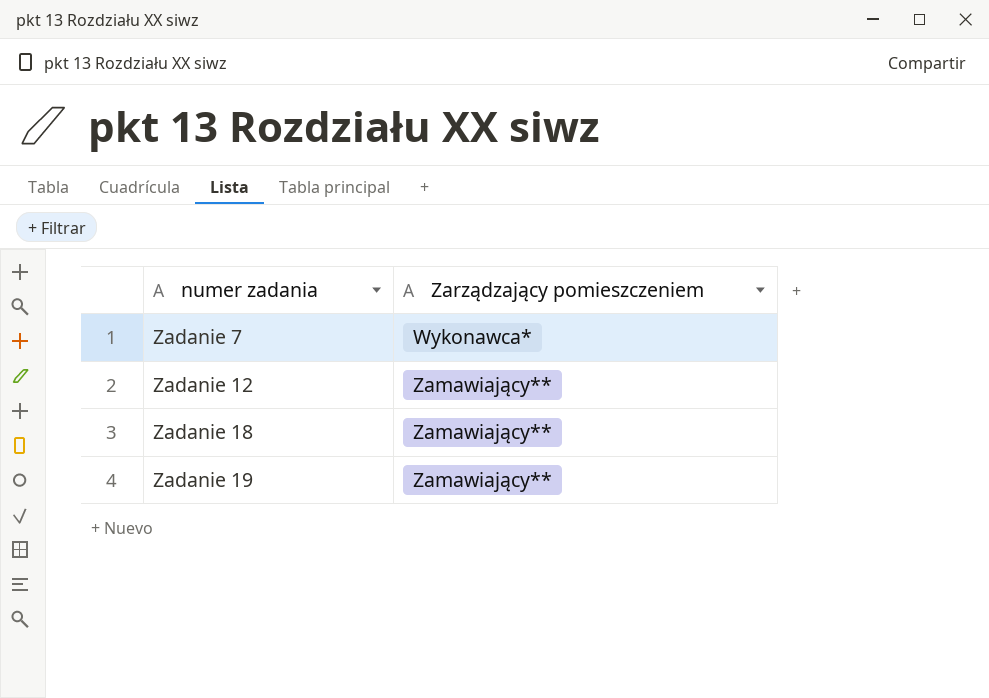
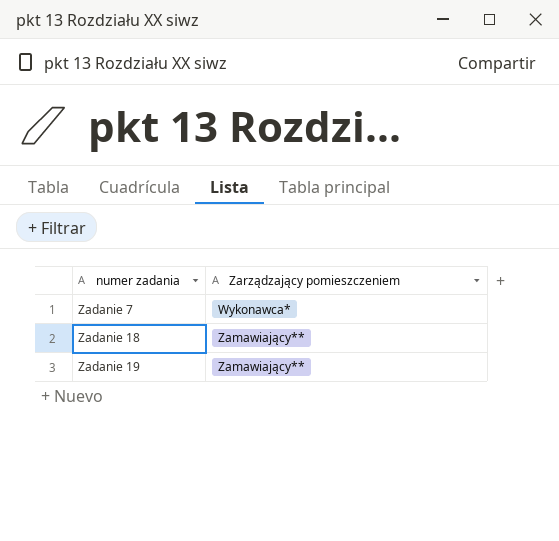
row Zadanie 12: Zamawiający** -> none

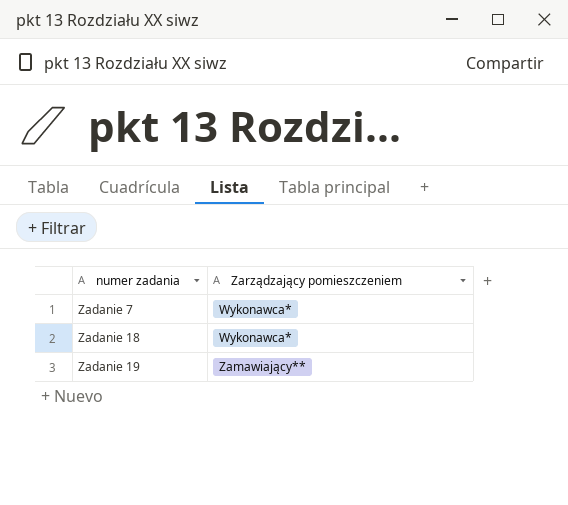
Zadanie 18 | Zarządzający pomieszczeniem: Zamawiający** -> Wykonawca*

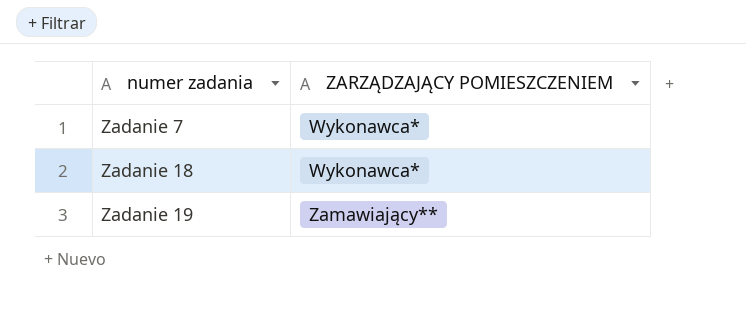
column name: Zarządzający pomieszczeniem -> ZARZĄDZAJĄCY POMIESZCZENIEM

